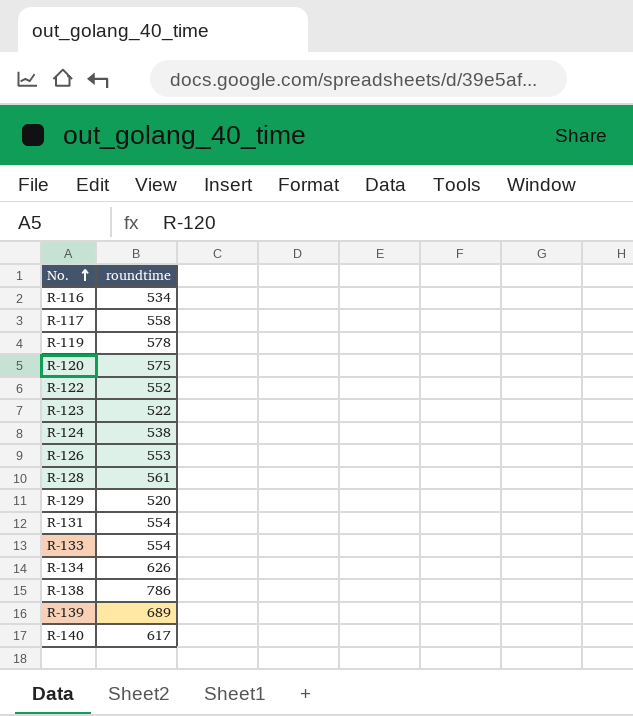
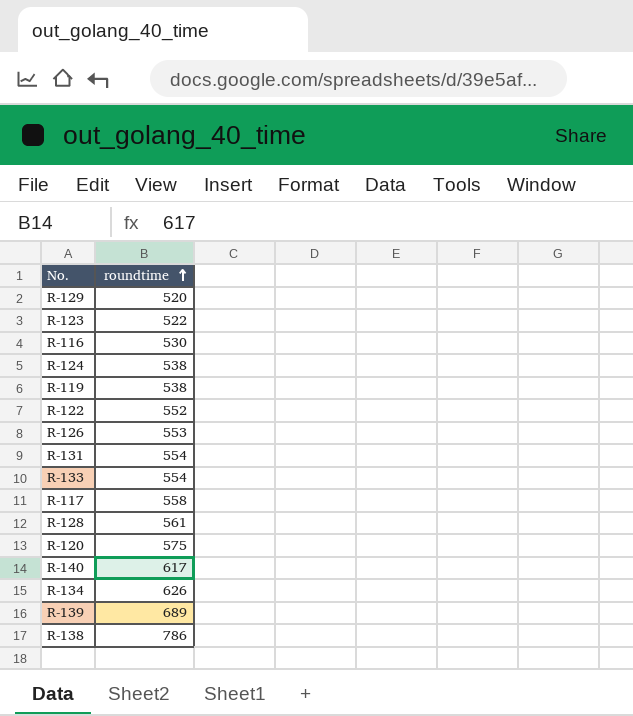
row order: No. ascending -> roundtime ascending
R-116 | roundtime: 534 -> 530
R-119 | roundtime: 578 -> 538

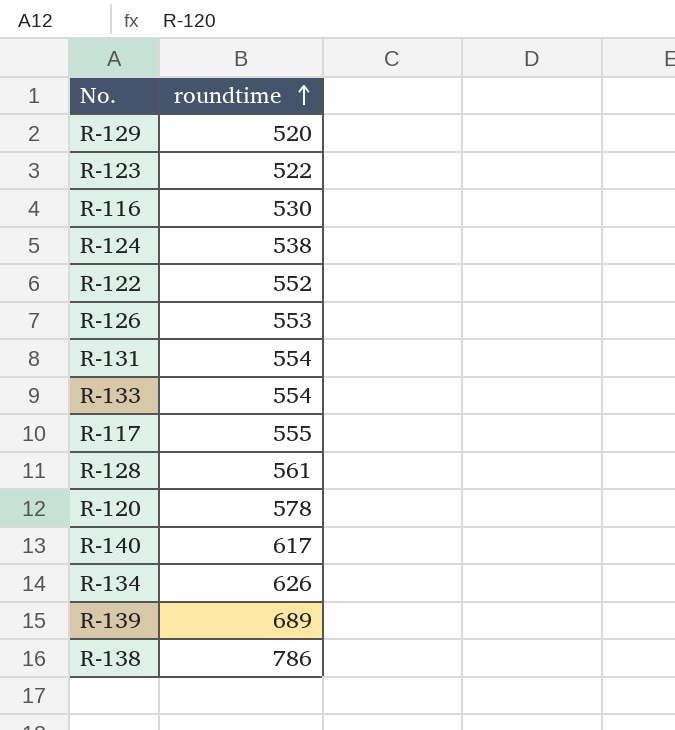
row R-119: 538 -> none
R-117 | roundtime: 558 -> 555
R-120 | roundtime: 575 -> 578

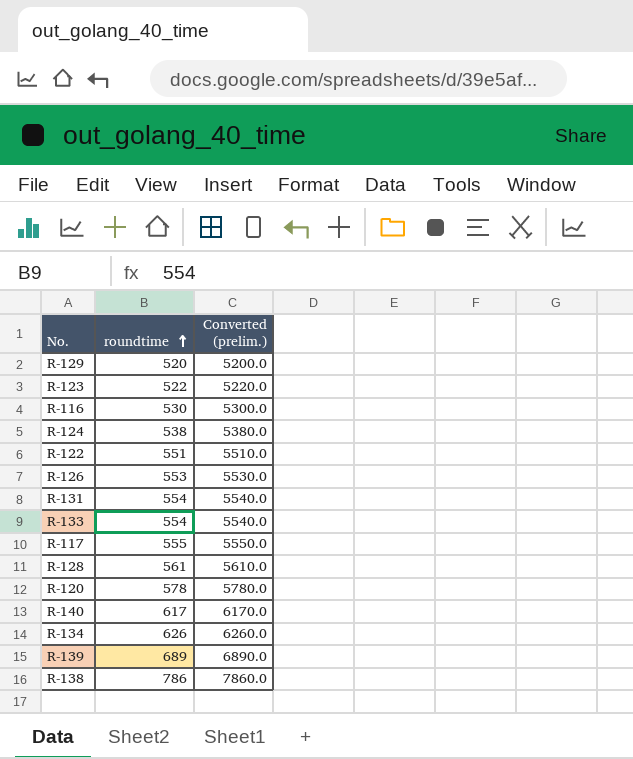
column Converted (prelim.) | formula: none -> [roundtime] * 10
R-122 | roundtime: 552 -> 551

